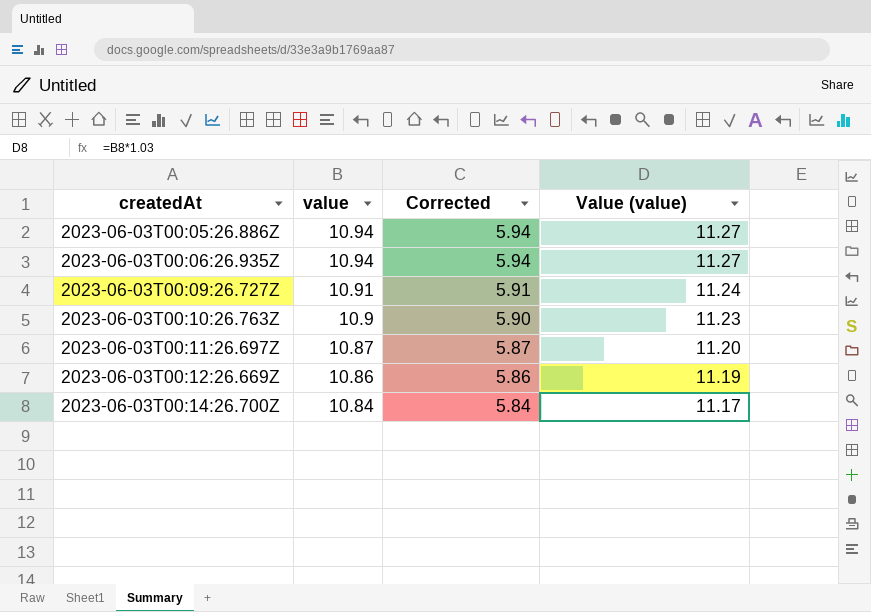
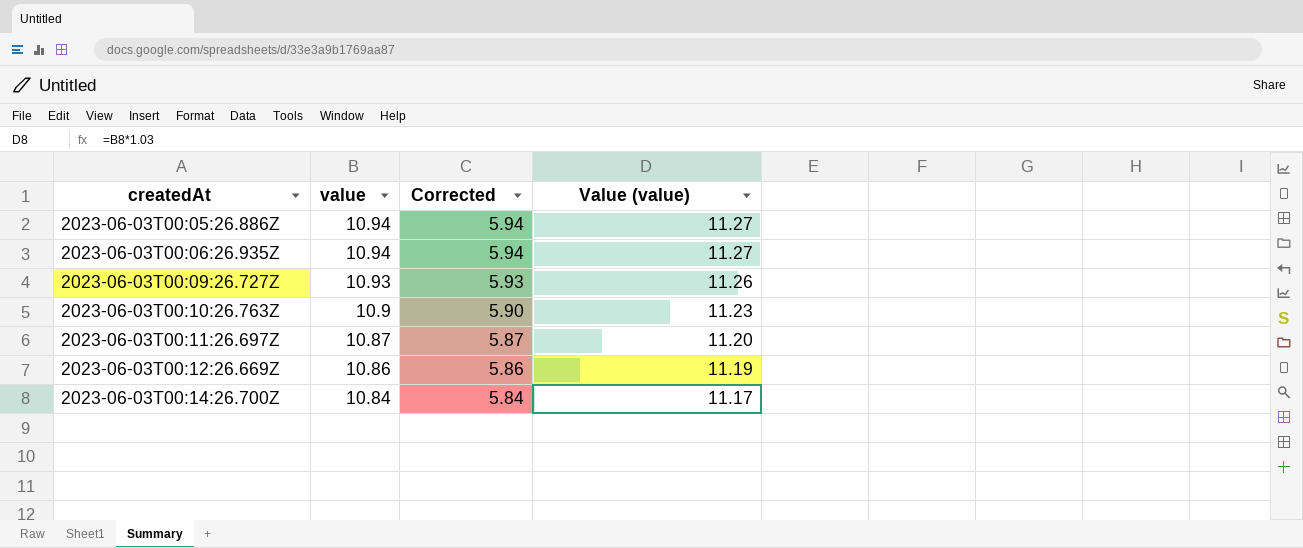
2023-06-03T00:09:26.727Z | value: 10.91 -> 10.93
2023-06-03T00:09:26.727Z | Corrected: 5.91 -> 5.93
2023-06-03T00:09:26.727Z | Value (value): 11.24 -> 11.26

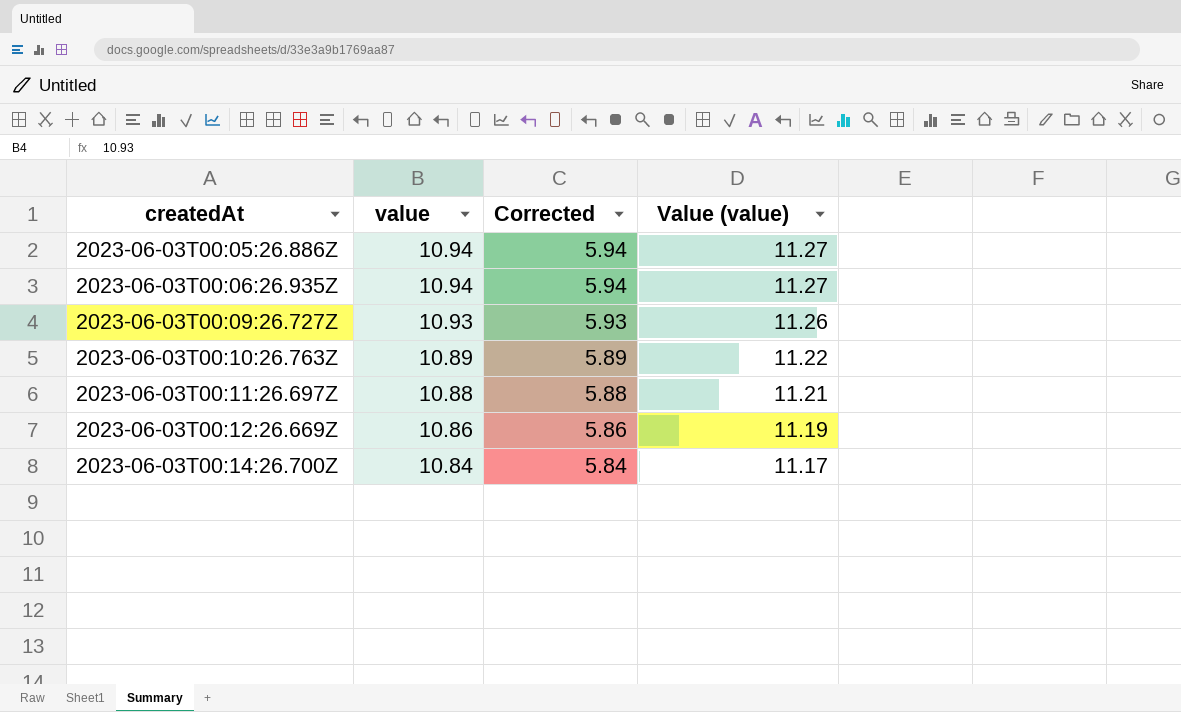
2023-06-03T00:10:26.763Z | value: 10.9 -> 10.89
2023-06-03T00:10:26.763Z | Corrected: 5.90 -> 5.89
2023-06-03T00:10:26.763Z | Value (value): 11.23 -> 11.22
2023-06-03T00:11:26.697Z | value: 10.87 -> 10.88
2023-06-03T00:11:26.697Z | Corrected: 5.87 -> 5.88
2023-06-03T00:11:26.697Z | Value (value): 11.20 -> 11.21

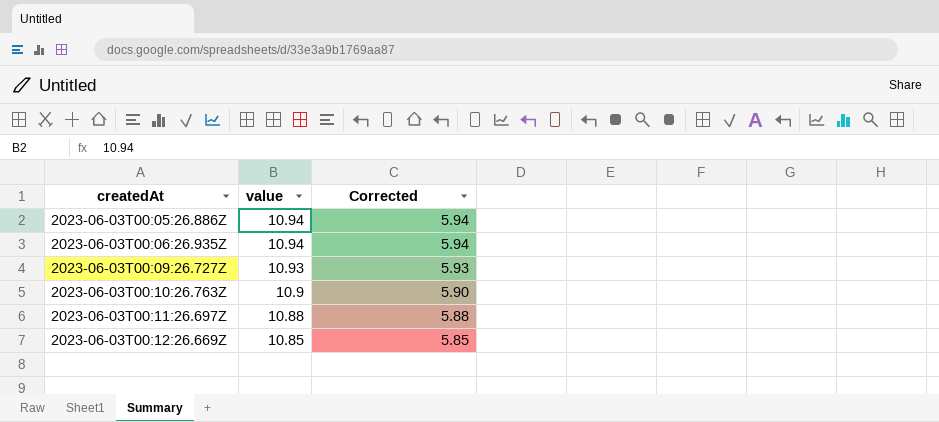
column Value (value) | formula: [value] * 1.03 -> none
row 2023-06-03T00:14:26.700Z: 10.84 | 5.84 | 11.17 -> none
2023-06-03T00:10:26.763Z | value: 10.89 -> 10.9
2023-06-03T00:10:26.763Z | Corrected: 5.89 -> 5.90
2023-06-03T00:12:26.669Z | value: 10.86 -> 10.85
2023-06-03T00:12:26.669Z | Corrected: 5.86 -> 5.85

